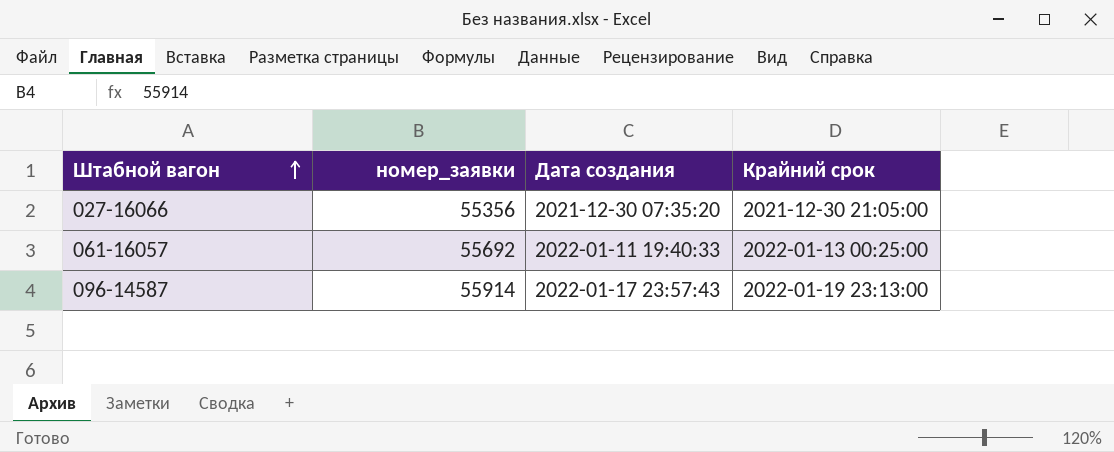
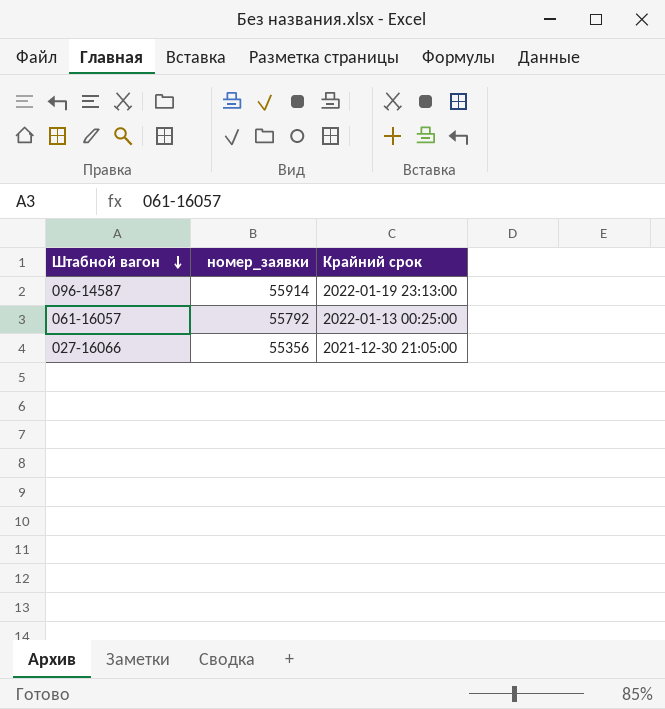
row order: Штабной вагон ascending -> Штабной вагон descending
column Дата создания | position: 3 -> none
061-16057 | номер_заявки: 55692 -> 55792

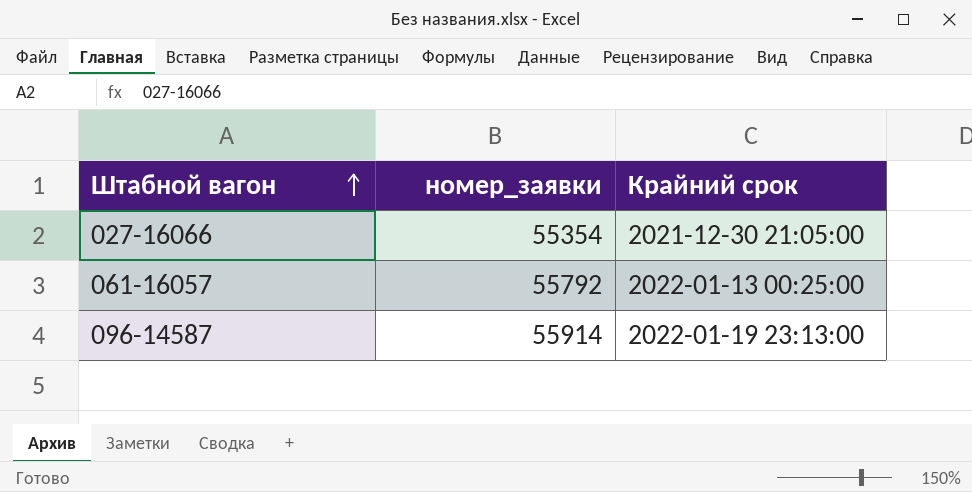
row order: Штабной вагон descending -> Штабной вагон ascending
027-16066 | номер_заявки: 55356 -> 55354

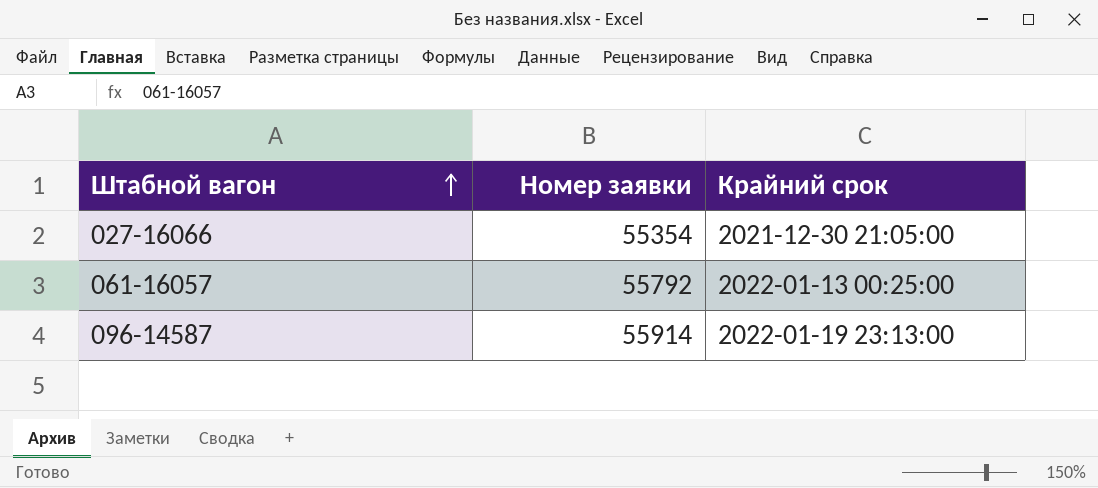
column name: номер_заявки -> Номер заявки

